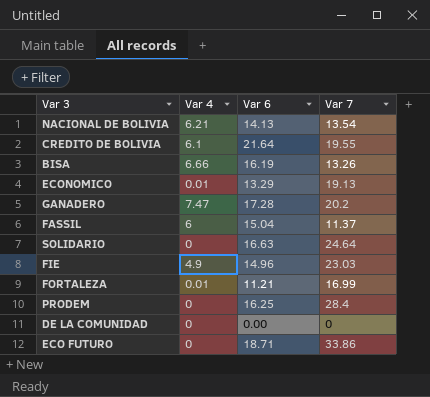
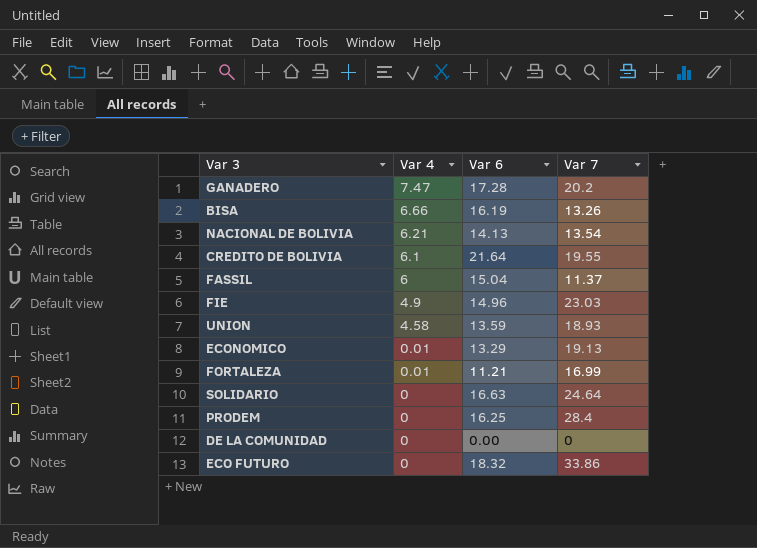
row order: none -> Var 4 descending
row UNION: none -> 4.58 | 13.59 | 18.93
ECO FUTURO | Var 6: 18.71 -> 18.32

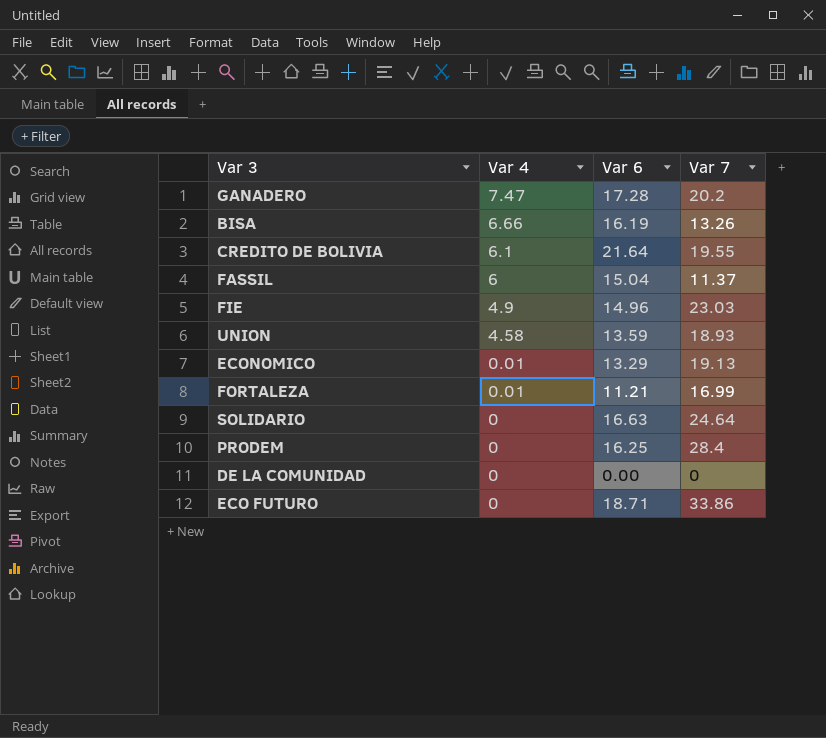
row NACIONAL DE BOLIVIA: 6.21 | 14.13 | 13.54 -> none
ECO FUTURO | Var 6: 18.32 -> 18.71

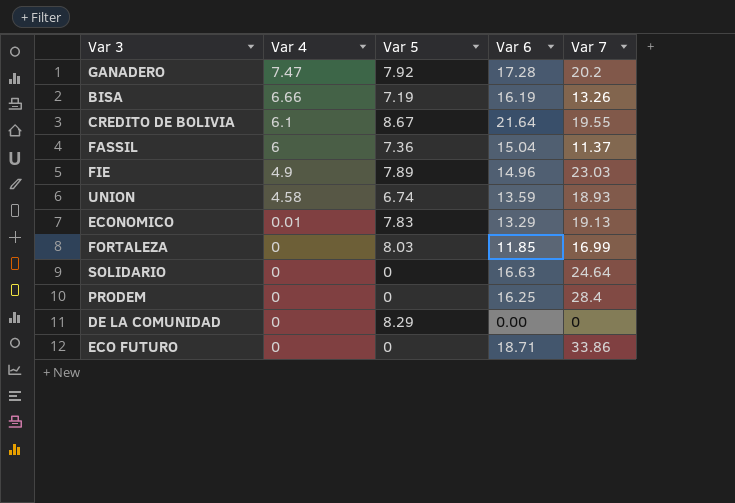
column Var 5 | position: none -> 3
FORTALEZA | Var 4: 0.01 -> 0
FORTALEZA | Var 6: 11.21 -> 11.85

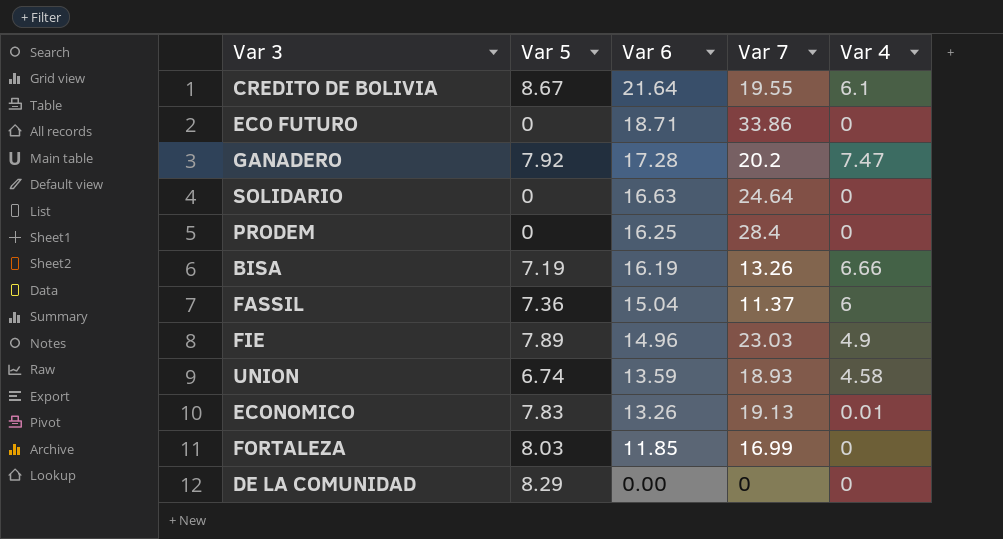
row order: Var 4 descending -> Var 6 descending
column Var 4 | position: 2 -> 5
ECONOMICO | Var 6: 13.29 -> 13.26

